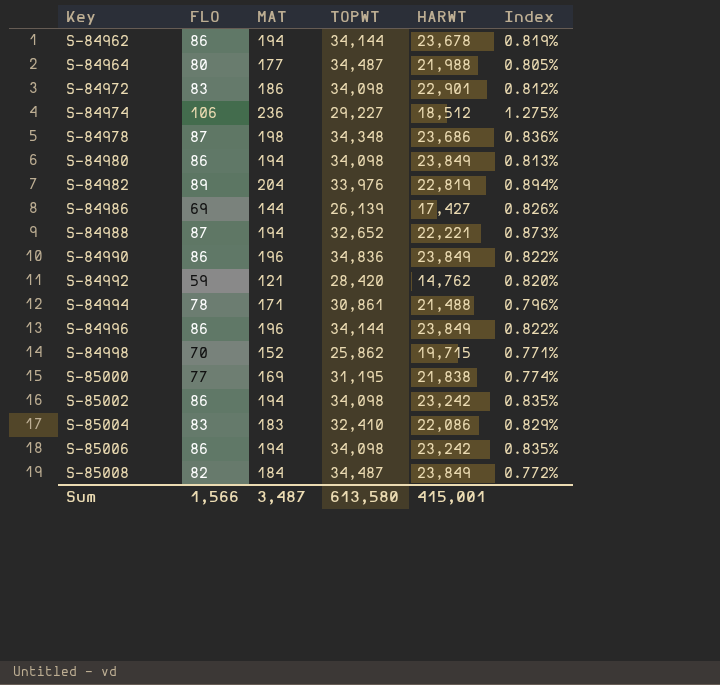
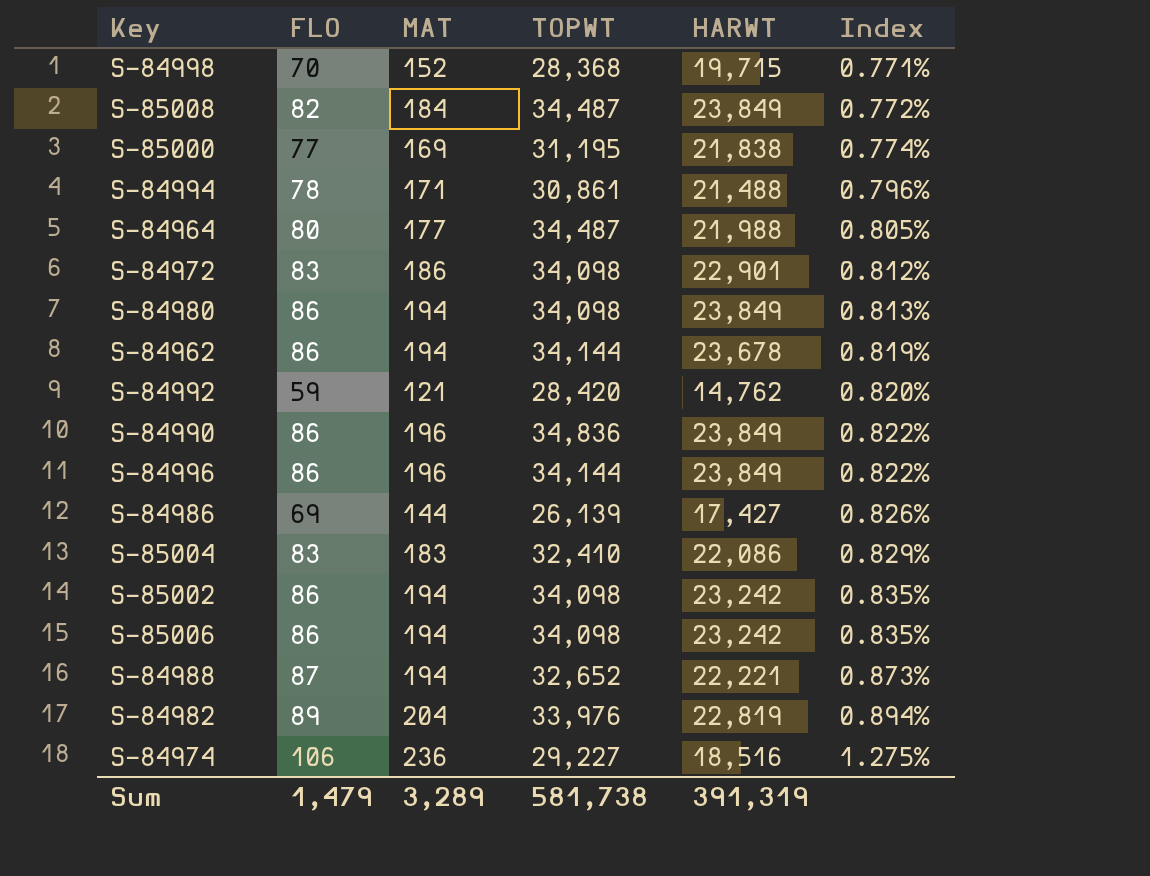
row order: Key ascending -> Index ascending
row S-84978: 87 | 198 | 34,348 | 23,686 | 0.836% -> none
S-84998 | TOPWT: 25,862 -> 28,368
S-84974 | HARWT: 18,512 -> 18,516
Sum | FLO: 1,566 -> 1,479
Sum | MAT: 3,487 -> 3,289
Sum | TOPWT: 613,580 -> 581,738
Sum | HARWT: 415,001 -> 391,319

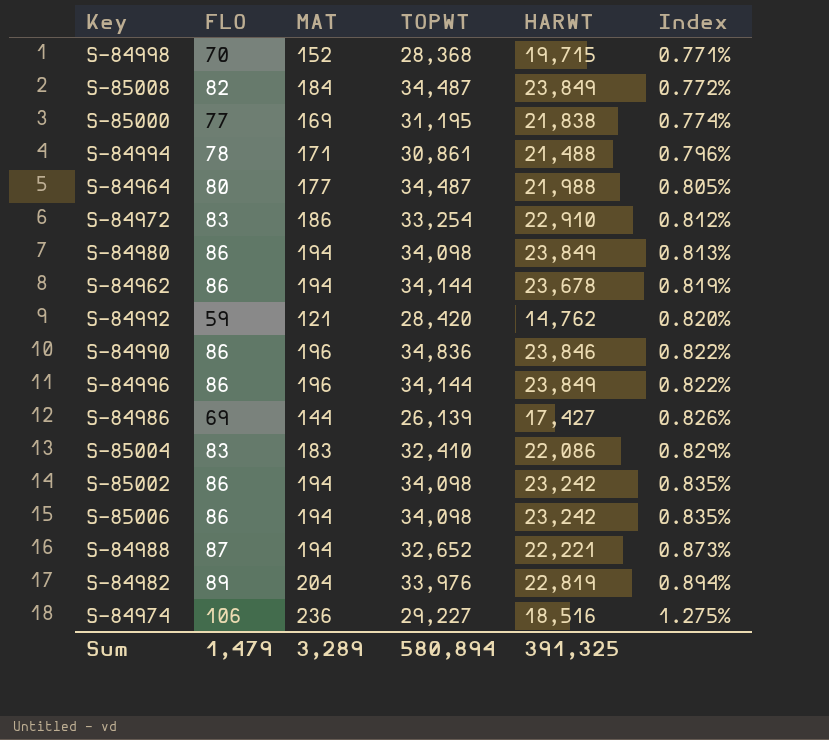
S-84972 | TOPWT: 34,098 -> 33,254
S-84972 | HARWT: 22,901 -> 22,910
S-84990 | HARWT: 23,849 -> 23,846
Sum | TOPWT: 581,738 -> 580,894
Sum | HARWT: 391,319 -> 391,325

